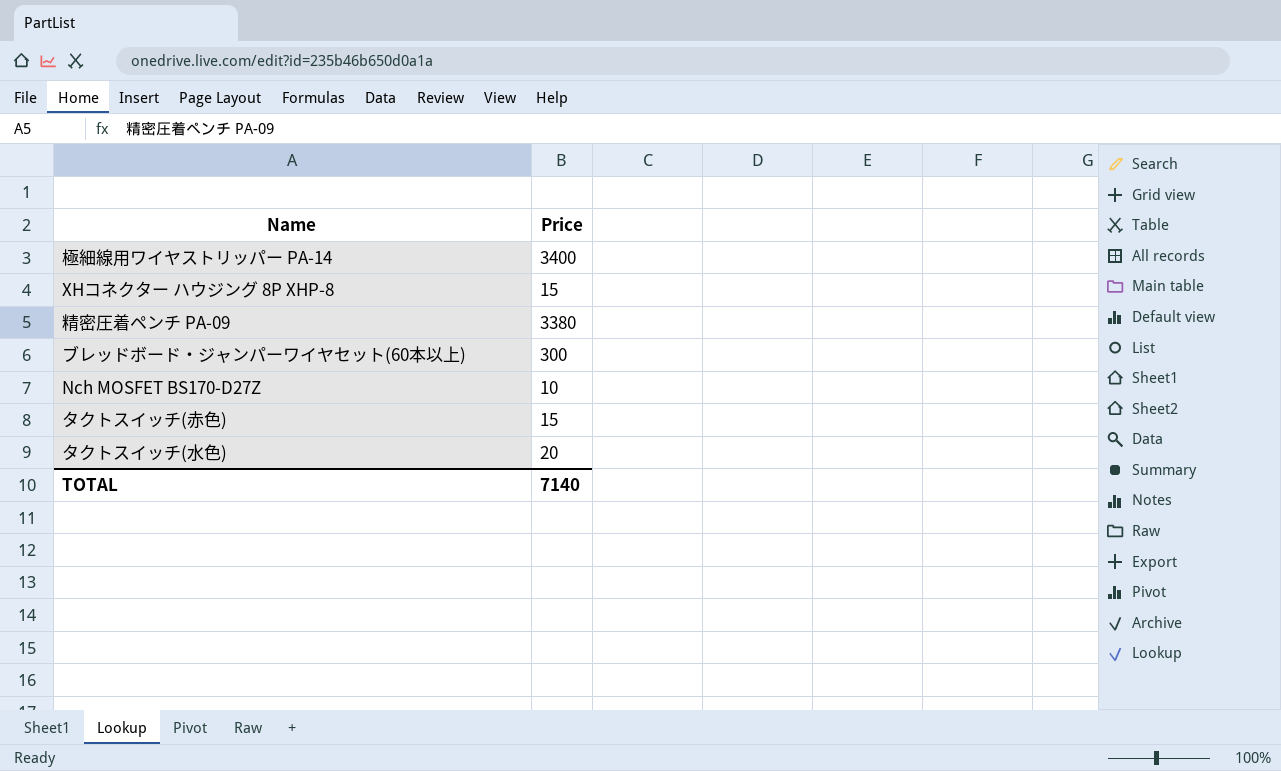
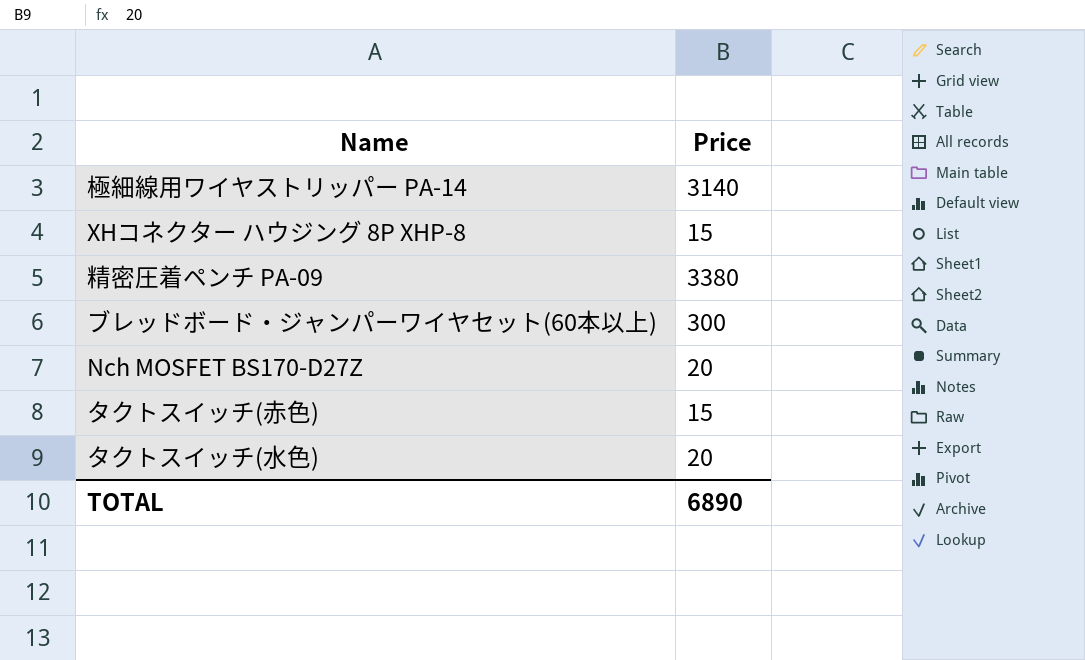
極細線用ワイヤストリッパー PA-14 | Price: 3400 -> 3140
Nch MOSFET BS170-D27Z | Price: 10 -> 20
TOTAL | Price: 7140 -> 6890

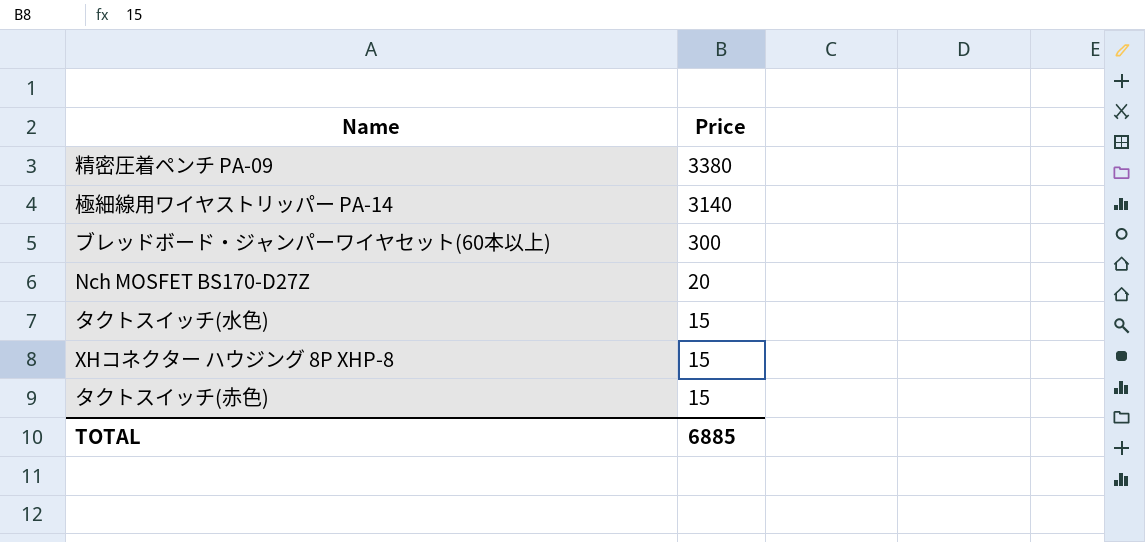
row order: none -> Price descending
タクトスイッチ(水色) | Price: 20 -> 15
TOTAL | Price: 6890 -> 6885

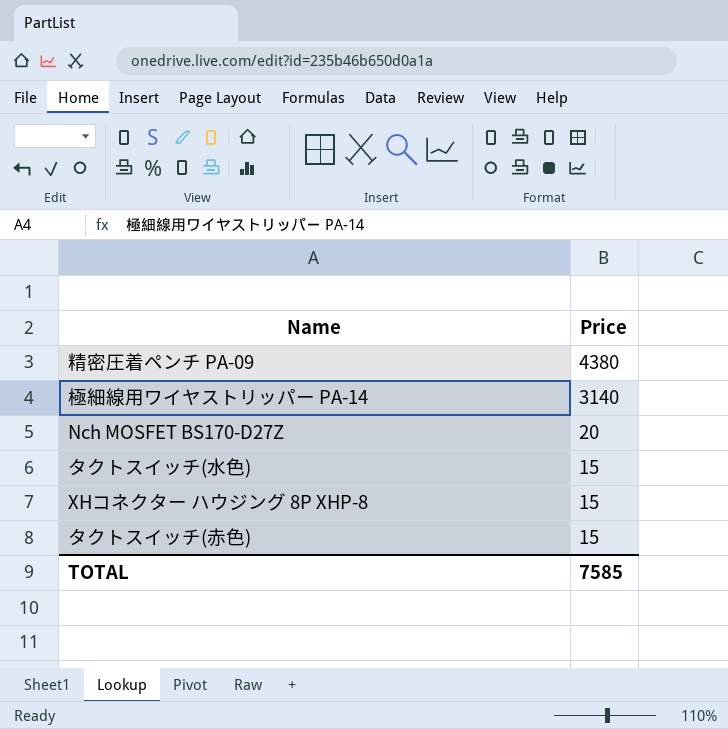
row ブレッドボード・ジャンパーワイヤセット(60本以上): 300 -> none
精密圧着ペンチ PA-09 | Price: 3380 -> 4380
TOTAL | Price: 6885 -> 7585

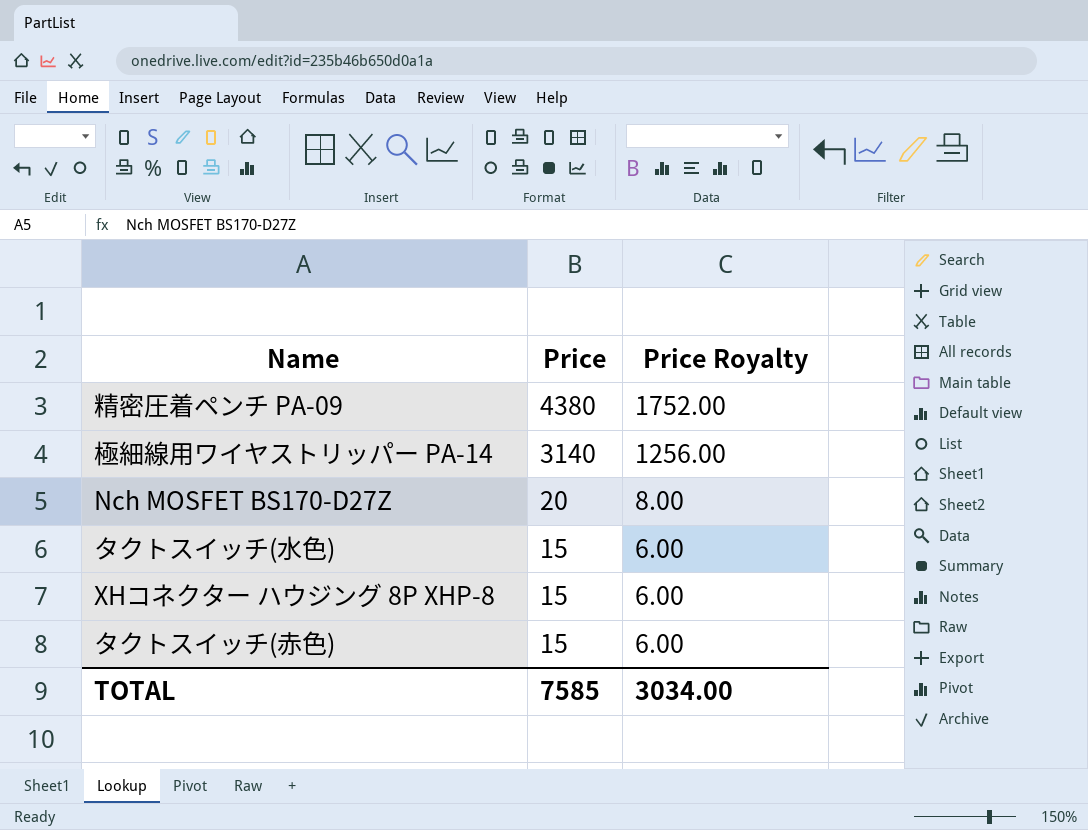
column Price Royalty | formula: none -> [Price] * 0.4

